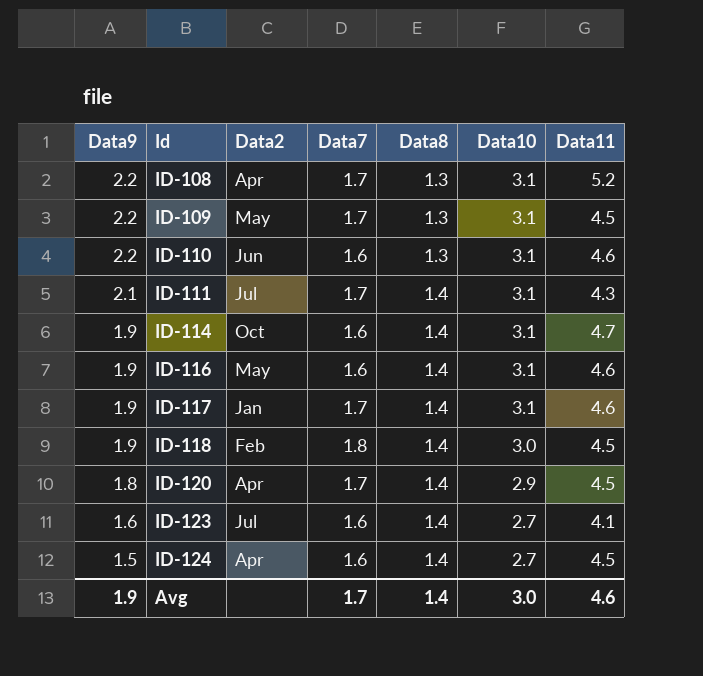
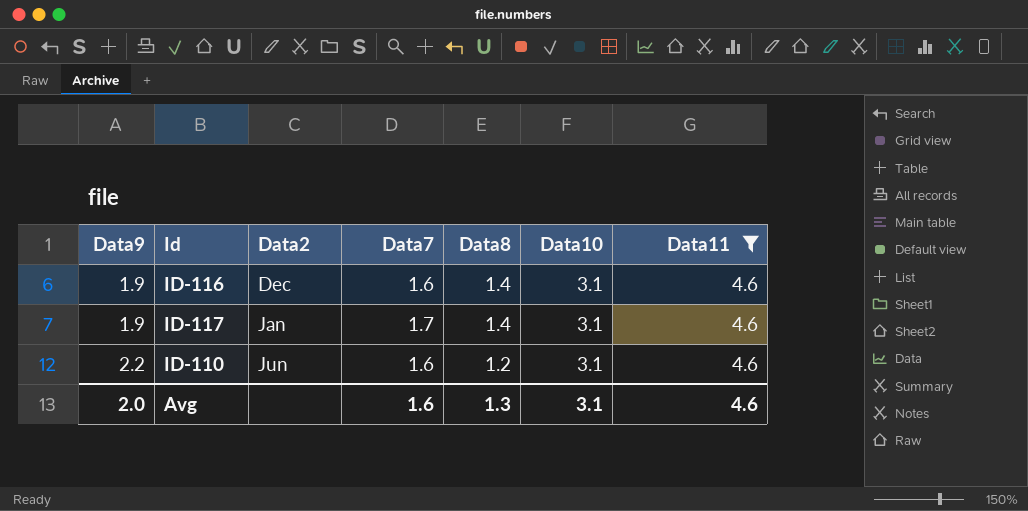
filter: none -> Data11 = 4.6
row order: Data9 descending -> Data9 ascending
ID-116 | Data2: May -> Dec
ID-110 | Data8: 1.3 -> 1.2
Avg | Data9: 1.9 -> 2.0
Avg | Data7: 1.7 -> 1.6
Avg | Data8: 1.4 -> 1.3
Avg | Data10: 3.0 -> 3.1

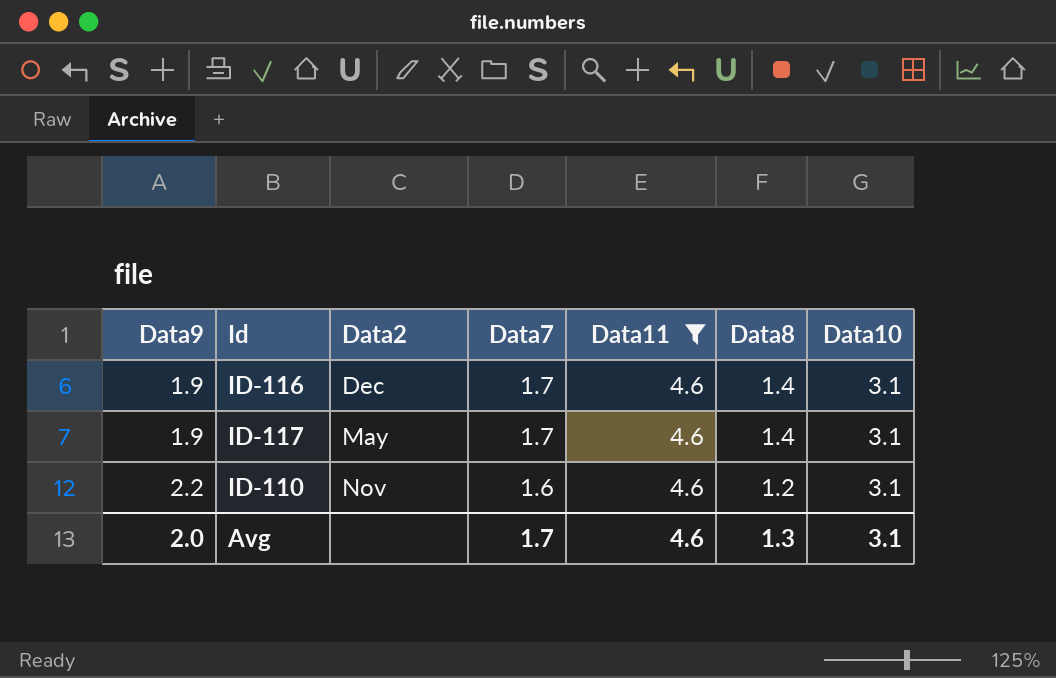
column Data11 | position: 7 -> 5
ID-116 | Data7: 1.6 -> 1.7
ID-117 | Data2: Jan -> May
ID-110 | Data2: Jun -> Nov
Avg | Data7: 1.6 -> 1.7

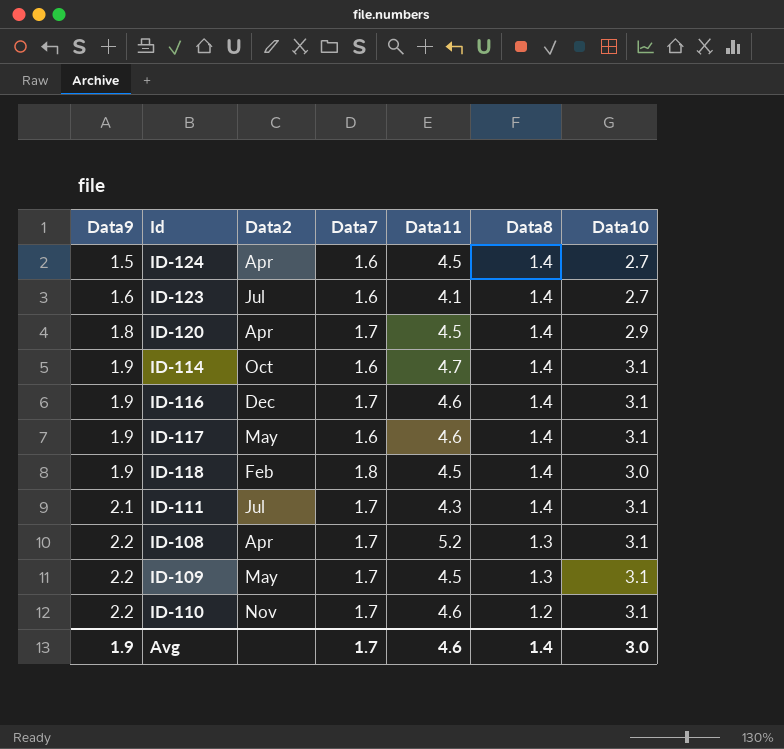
filter: Data11 = 4.6 -> none
ID-117 | Data7: 1.7 -> 1.6
ID-110 | Data7: 1.6 -> 1.7
Avg | Data9: 2.0 -> 1.9
Avg | Data8: 1.3 -> 1.4
Avg | Data10: 3.1 -> 3.0

